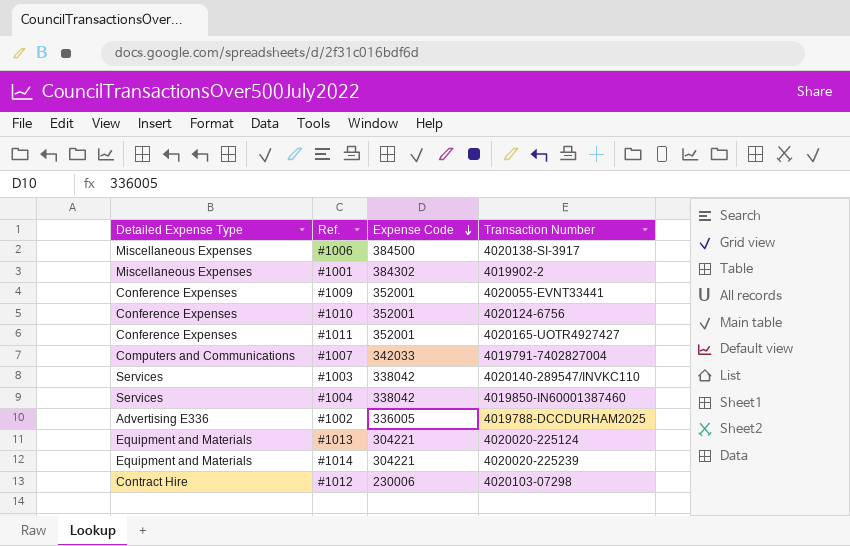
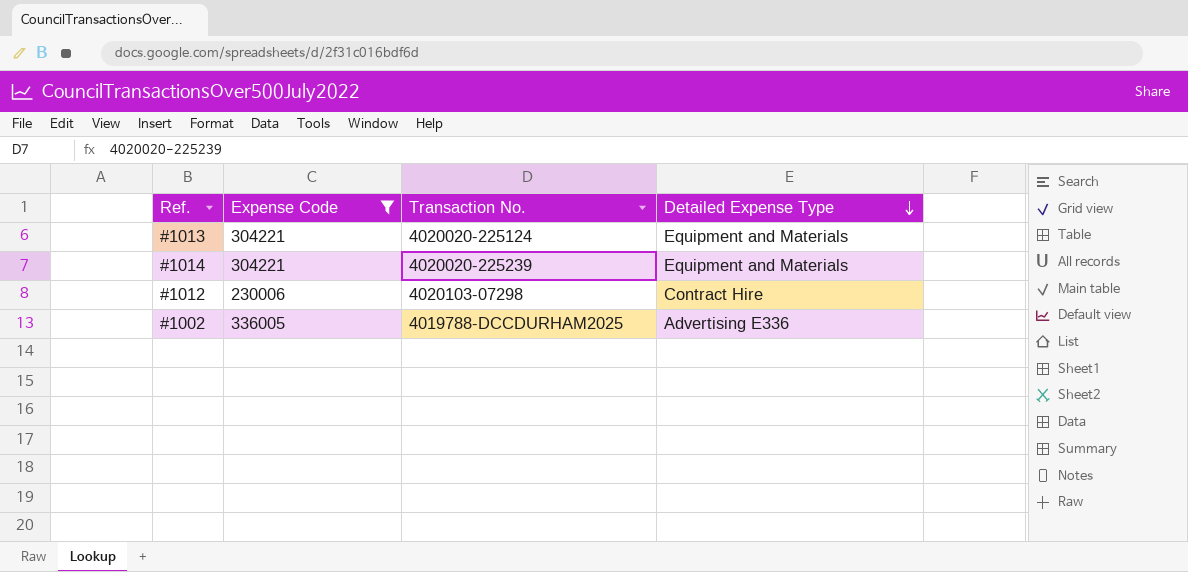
filter: none -> Expense Code <= 336005
row order: Expense Code descending -> Detailed Expense Type descending
column name: Transaction Number -> Transaction No.
column Detailed Expense Type | position: 1 -> 4

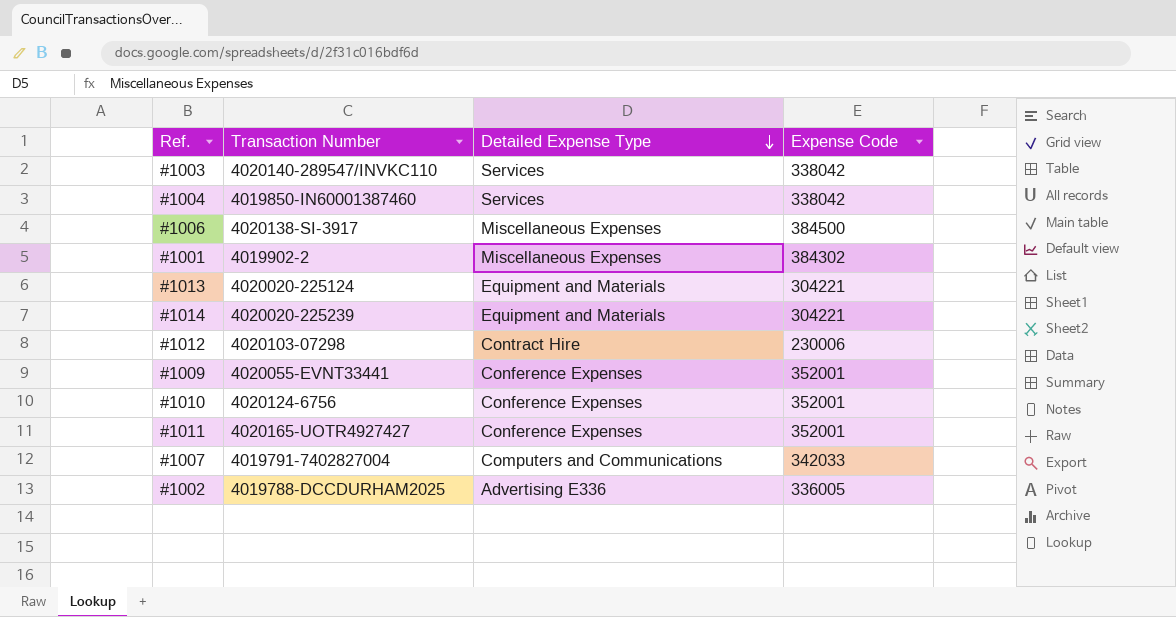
filter: Expense Code <= 336005 -> none
column name: Transaction No. -> Transaction Number
column Expense Code | position: 2 -> 4

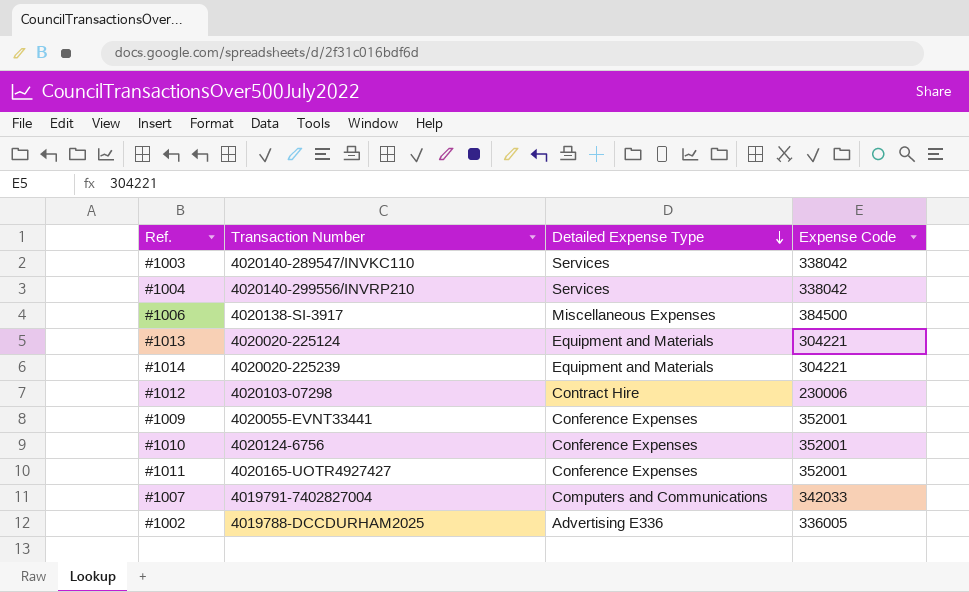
row #1001: 4019902-2 | Miscellaneous Expenses | 384302 -> none
#1004 | Transaction Number: 4019850-IN60001387460 -> 4020140-299556/INVRP210

